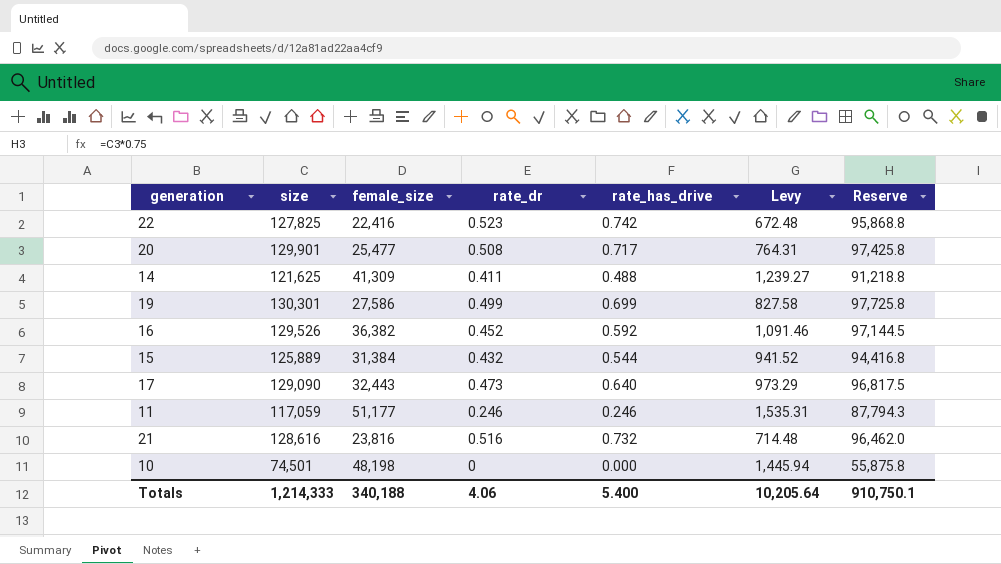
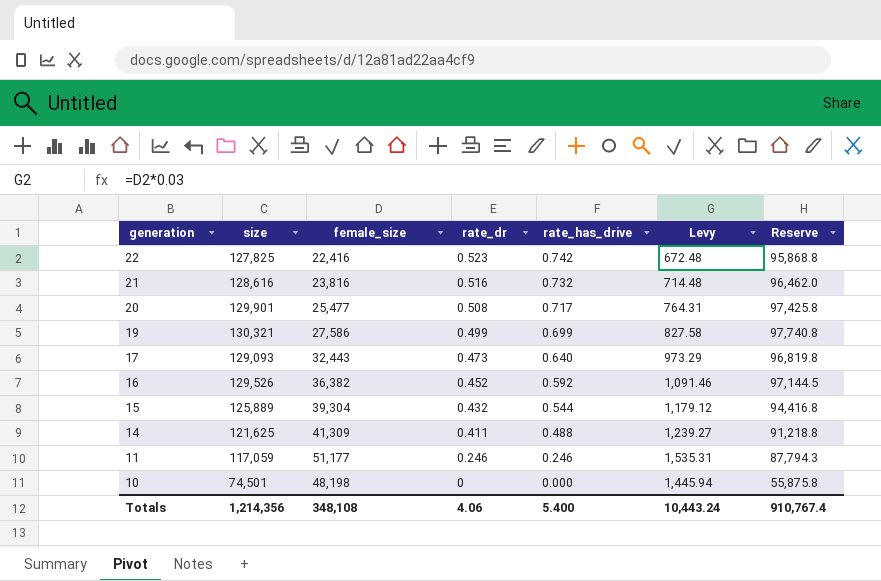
row order: none -> generation descending
19 | size: 130,301 -> 130,321
19 | Reserve: 97,725.8 -> 97,740.8
17 | size: 129,090 -> 129,093
17 | Reserve: 96,817.5 -> 96,819.8
15 | female_size: 31,384 -> 39,304
15 | Levy: 941.52 -> 1,179.12
Totals | size: 1,214,333 -> 1,214,356
Totals | female_size: 340,188 -> 348,108
Totals | Levy: 10,205.64 -> 10,443.24
Totals | Reserve: 910,750.1 -> 910,767.4

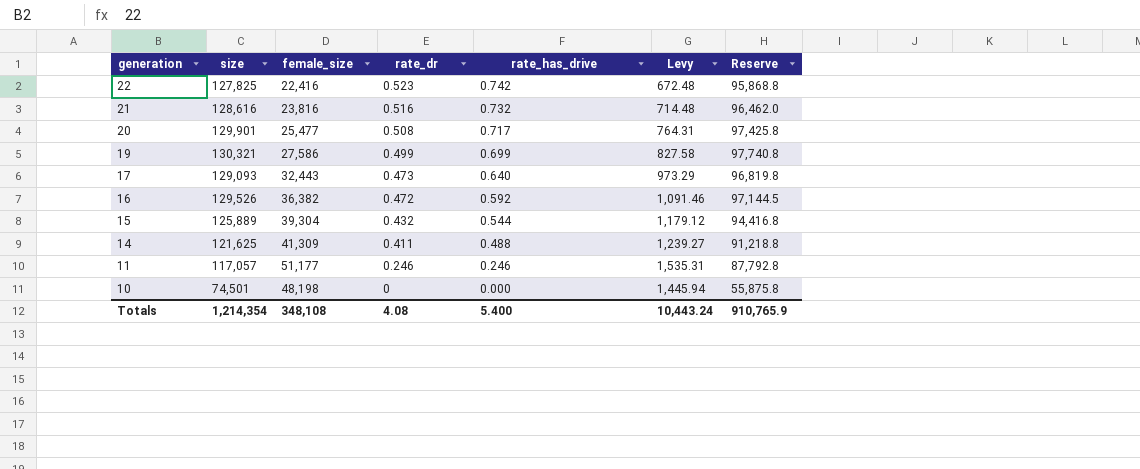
16 | rate_dr: 0.452 -> 0.472
11 | size: 117,059 -> 117,057
11 | Reserve: 87,794.3 -> 87,792.8
Totals | size: 1,214,356 -> 1,214,354
Totals | rate_dr: 4.06 -> 4.08
Totals | Reserve: 910,767.4 -> 910,765.9

